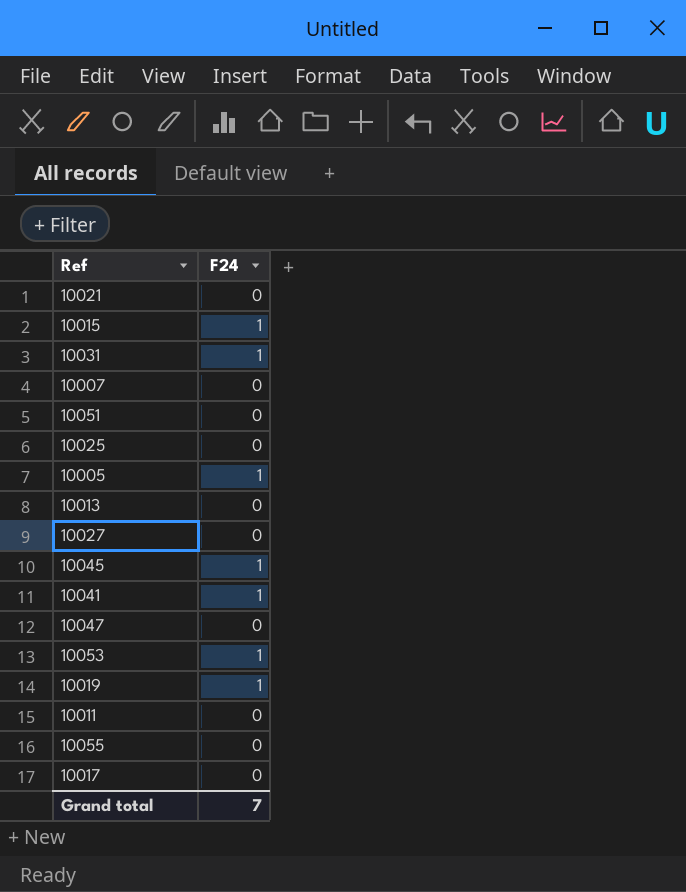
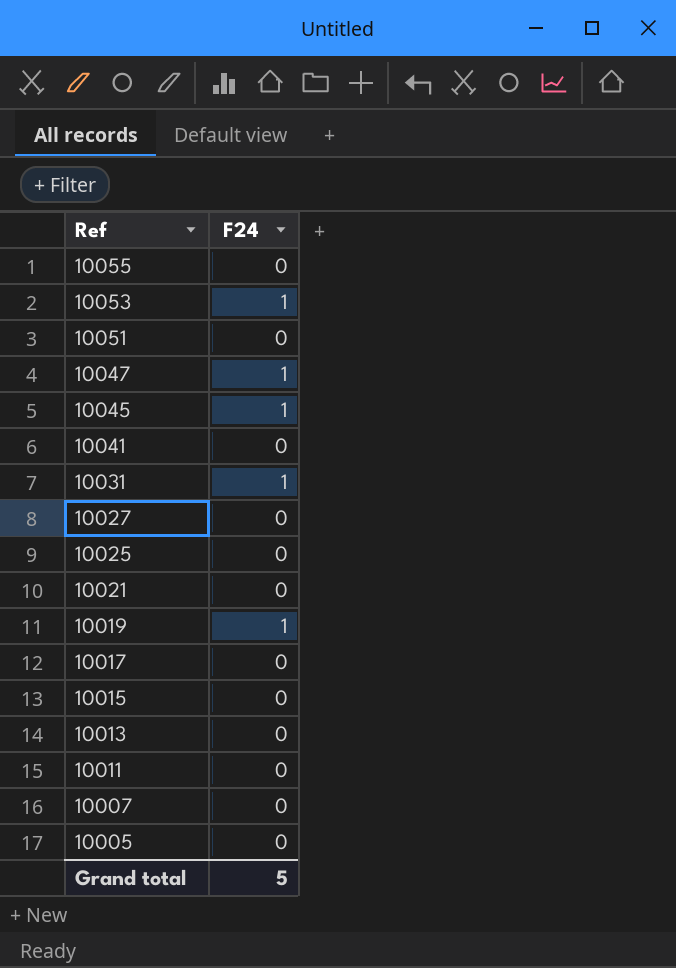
row order: none -> Ref descending
10047 | F24: 0 -> 1
10041 | F24: 1 -> 0
10015 | F24: 1 -> 0
10005 | F24: 1 -> 0
Grand total | F24: 7 -> 5

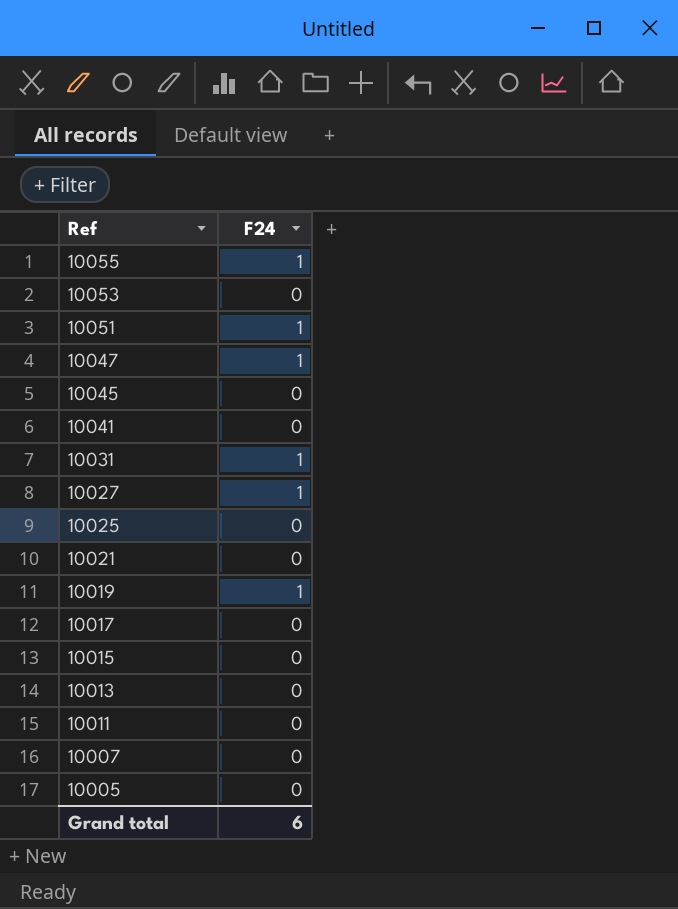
10055 | F24: 0 -> 1
10053 | F24: 1 -> 0
10051 | F24: 0 -> 1
10045 | F24: 1 -> 0
10027 | F24: 0 -> 1
Grand total | F24: 5 -> 6

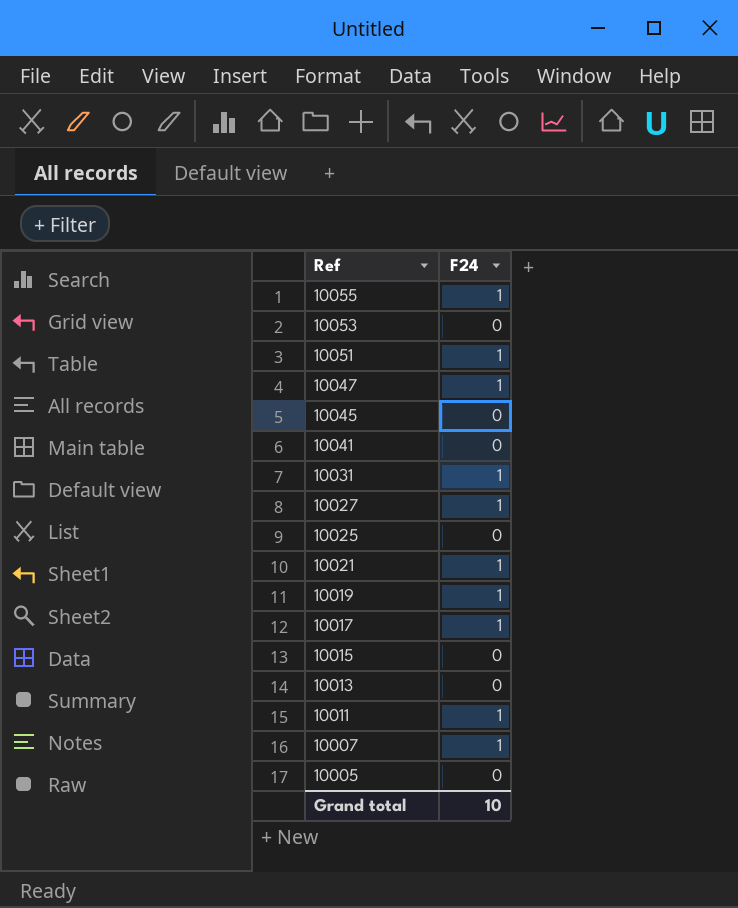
10021 | F24: 0 -> 1
10017 | F24: 0 -> 1
10011 | F24: 0 -> 1
10007 | F24: 0 -> 1
Grand total | F24: 6 -> 10

